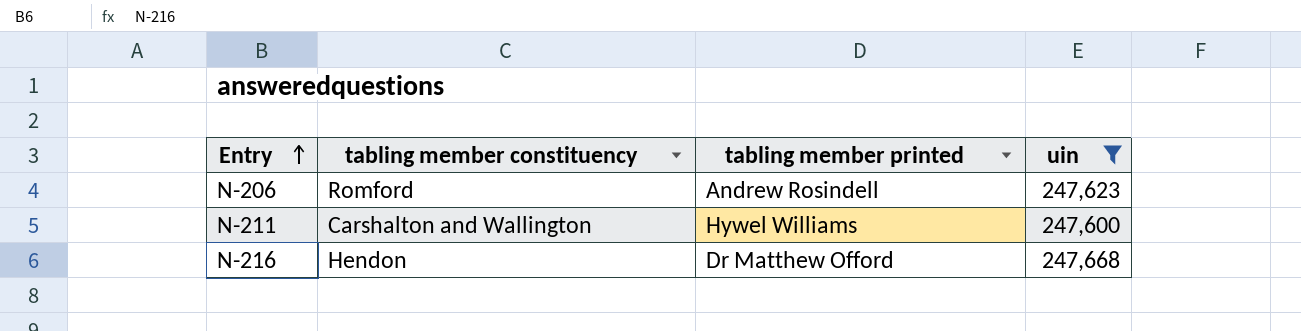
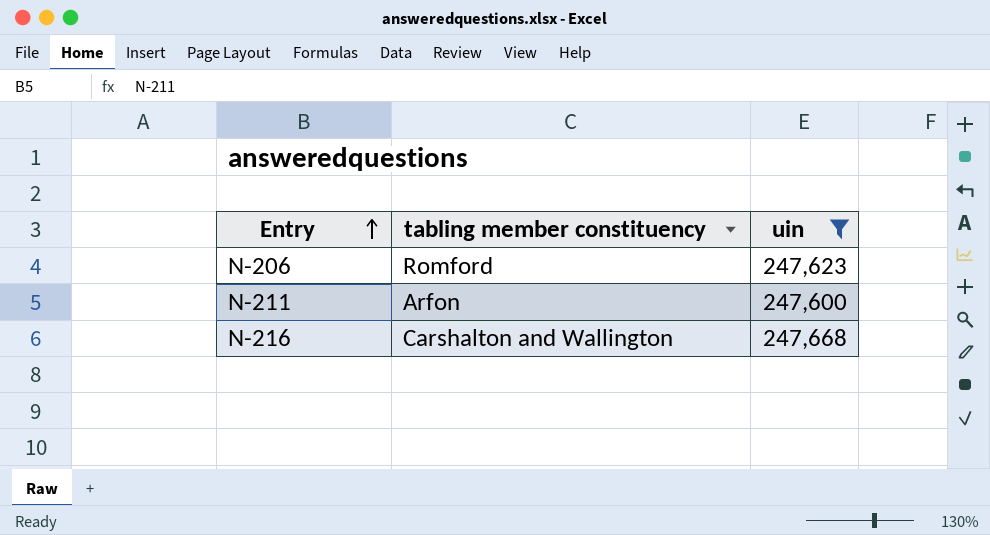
column tabling member printed | position: 3 -> none
N-211 | tabling member constituency: Carshalton and Wallington -> Arfon
N-216 | tabling member constituency: Hendon -> Carshalton and Wallington

